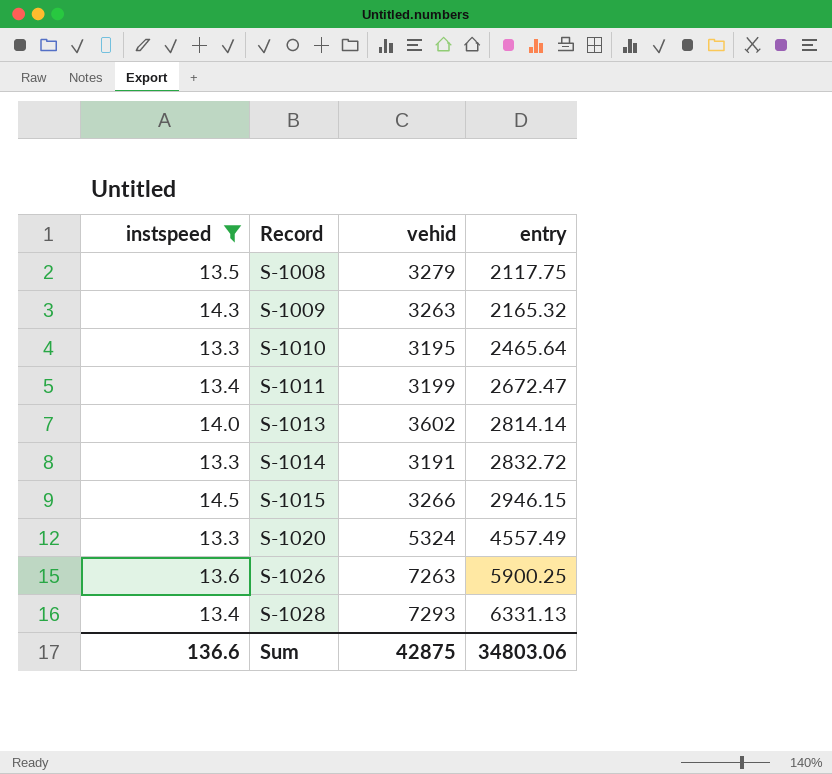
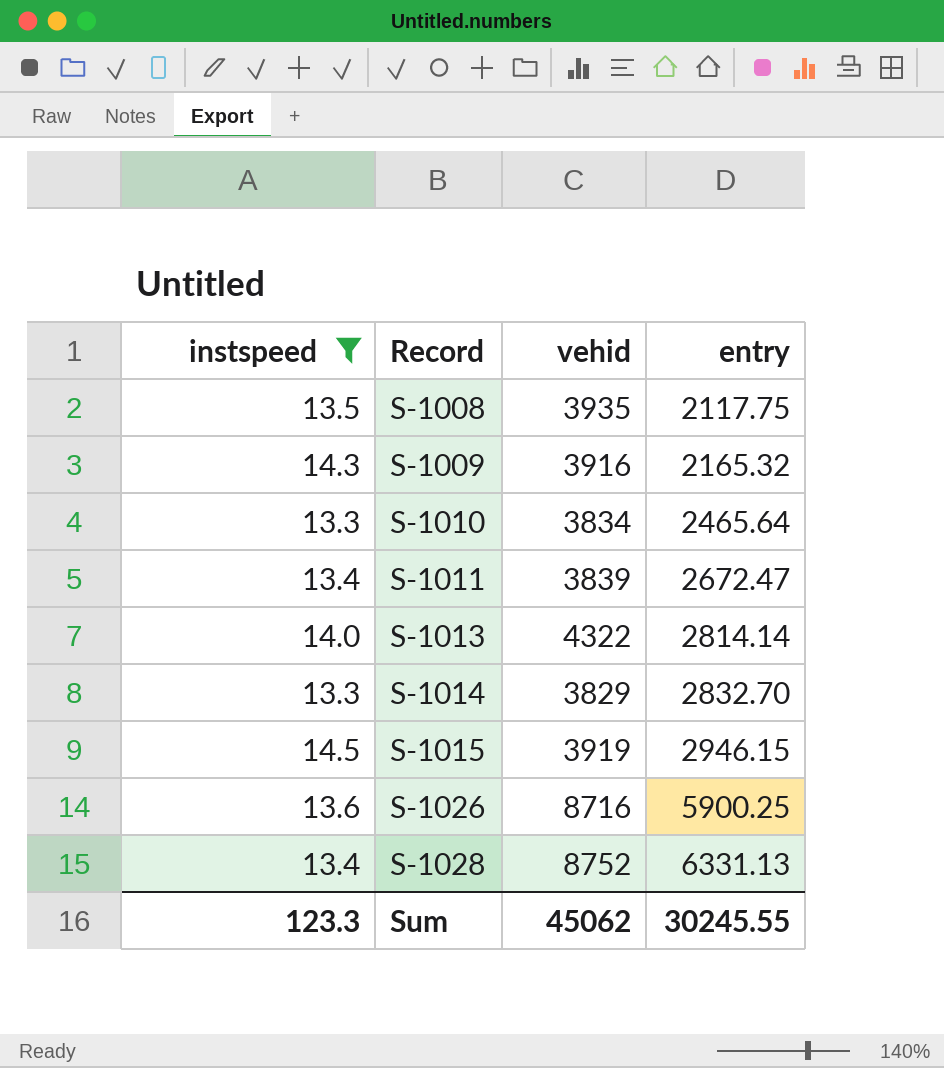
row S-1020: 13.3 | 5324 | 4557.49 -> none
S-1008 | vehid: 3279 -> 3935
S-1009 | vehid: 3263 -> 3916
S-1010 | vehid: 3195 -> 3834
S-1011 | vehid: 3199 -> 3839
S-1013 | vehid: 3602 -> 4322
S-1014 | vehid: 3191 -> 3829
S-1014 | entry: 2832.72 -> 2832.70
S-1015 | vehid: 3266 -> 3919
S-1026 | vehid: 7263 -> 8716
S-1028 | vehid: 7293 -> 8752
Sum | instspeed: 136.6 -> 123.3
Sum | vehid: 42875 -> 45062
Sum | entry: 34803.06 -> 30245.55

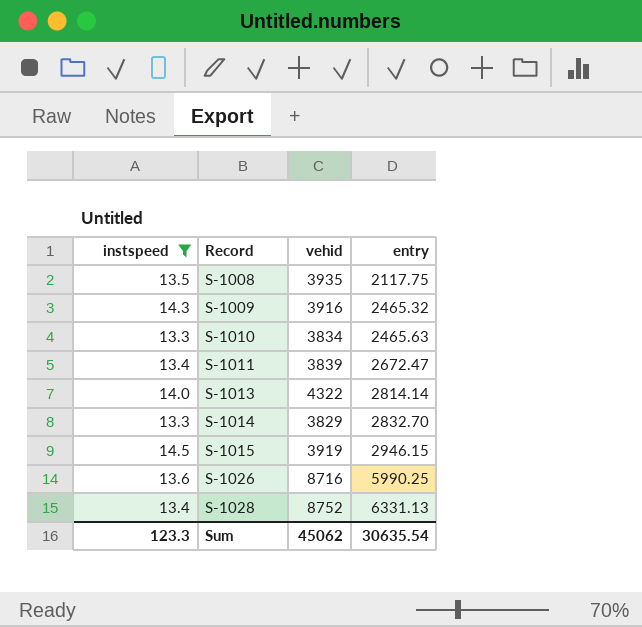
S-1009 | entry: 2165.32 -> 2465.32
S-1010 | entry: 2465.64 -> 2465.63
S-1026 | entry: 5900.25 -> 5990.25
Sum | entry: 30245.55 -> 30635.54

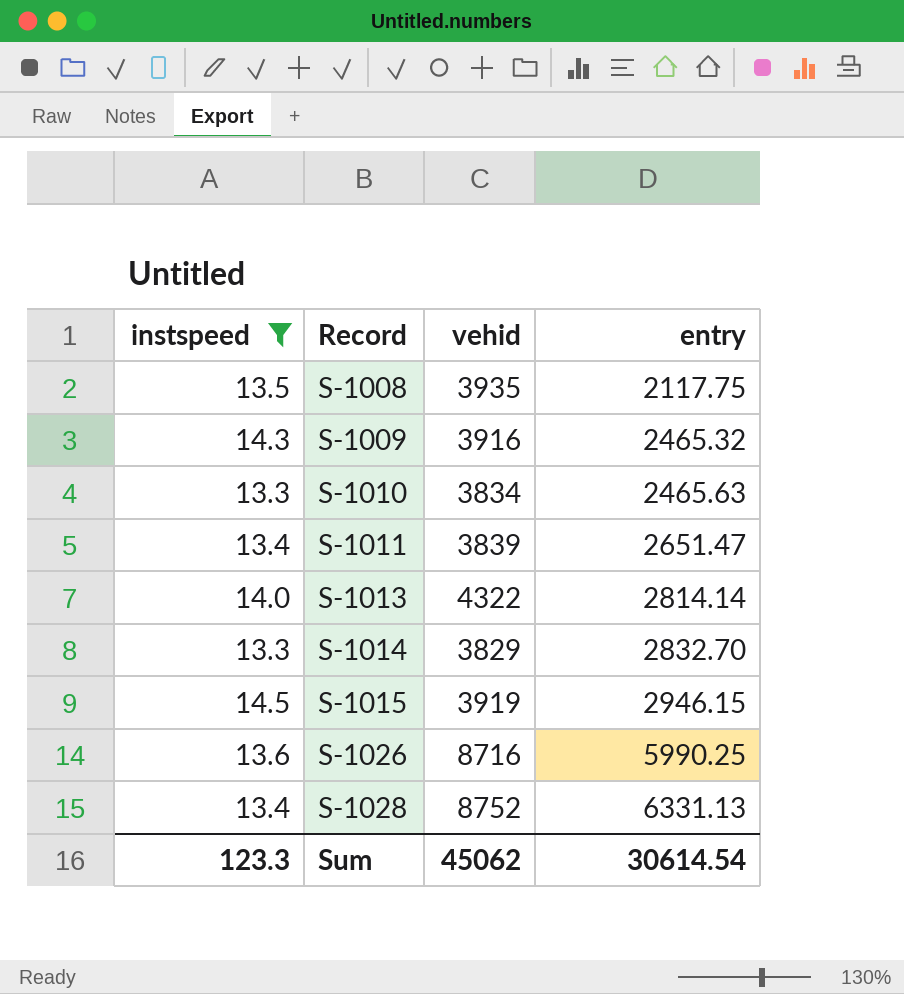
S-1011 | entry: 2672.47 -> 2651.47
Sum | entry: 30635.54 -> 30614.54

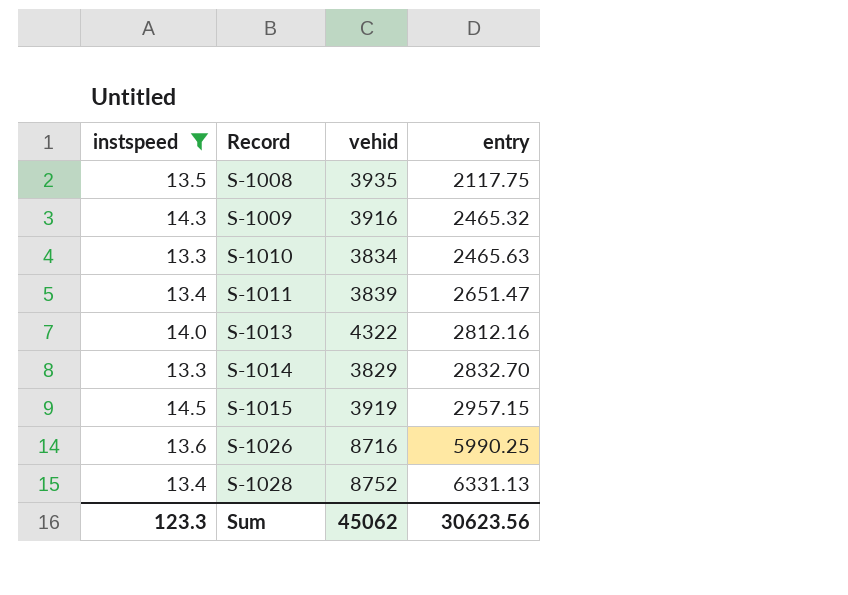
S-1013 | entry: 2814.14 -> 2812.16
S-1015 | entry: 2946.15 -> 2957.15
Sum | entry: 30614.54 -> 30623.56

